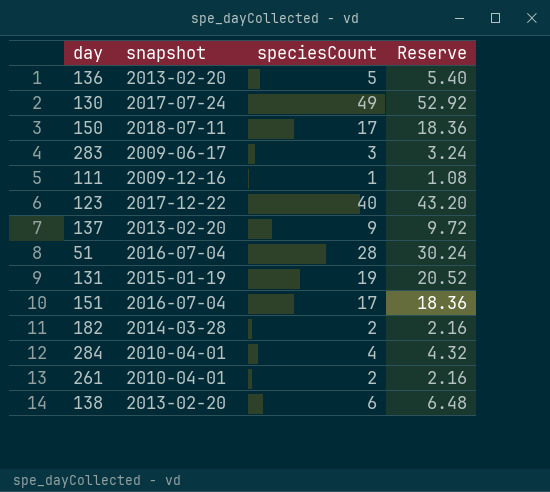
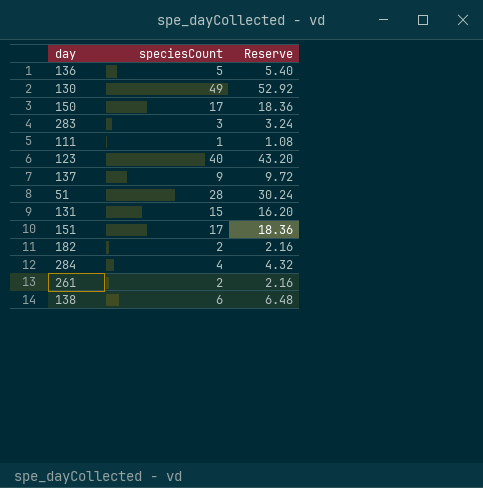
column snapshot | position: 2 -> none
131 | speciesCount: 19 -> 15
131 | Reserve: 20.52 -> 16.20

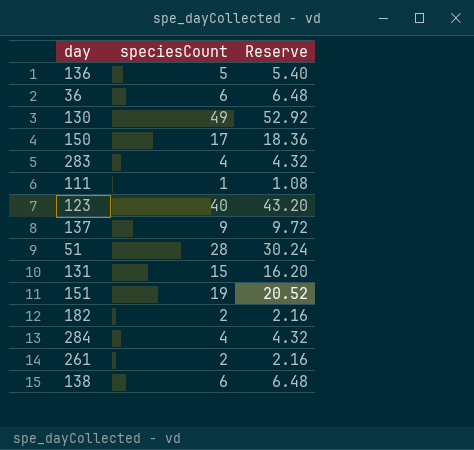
row 36: none -> 6 | 6.48
283 | speciesCount: 3 -> 4
283 | Reserve: 3.24 -> 4.32
151 | speciesCount: 17 -> 19
151 | Reserve: 18.36 -> 20.52

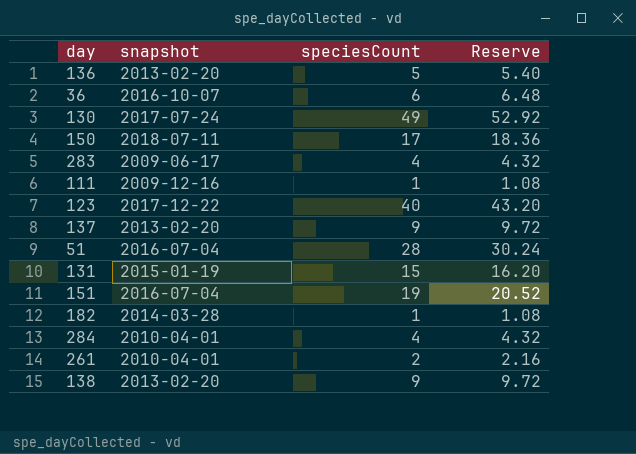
column snapshot | position: none -> 2
182 | speciesCount: 2 -> 1
182 | Reserve: 2.16 -> 1.08
138 | speciesCount: 6 -> 9
138 | Reserve: 6.48 -> 9.72

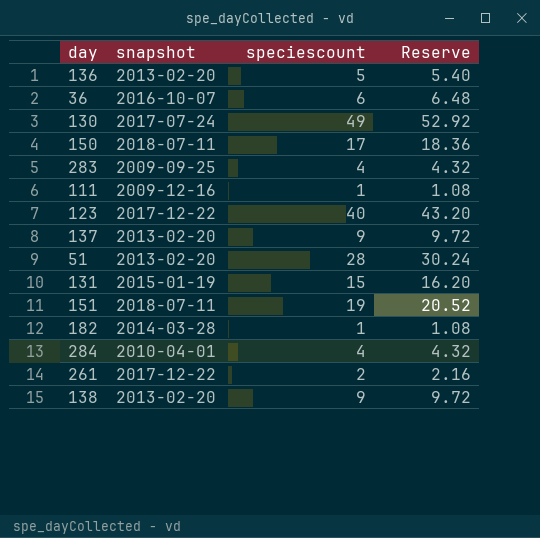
column name: speciesCount -> speciescount
283 | snapshot: 2009-06-17 -> 2009-09-25
51 | snapshot: 2016-07-04 -> 2013-02-20
151 | snapshot: 2016-07-04 -> 2018-07-11
261 | snapshot: 2010-04-01 -> 2017-12-22

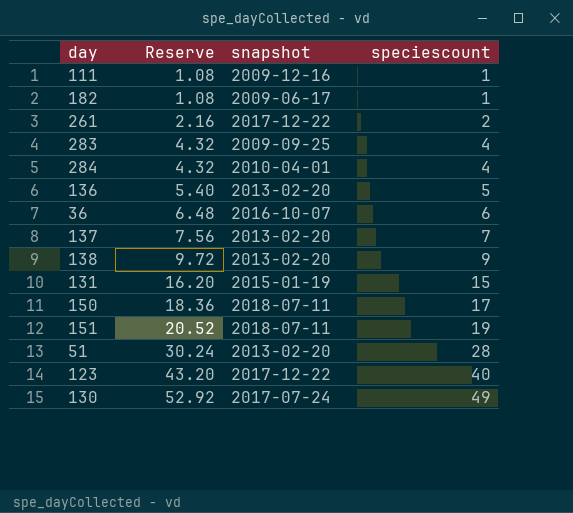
row order: none -> Reserve ascending
column Reserve | position: 4 -> 2
182 | snapshot: 2014-03-28 -> 2009-06-17
137 | Reserve: 9.72 -> 7.56
137 | speciescount: 9 -> 7

